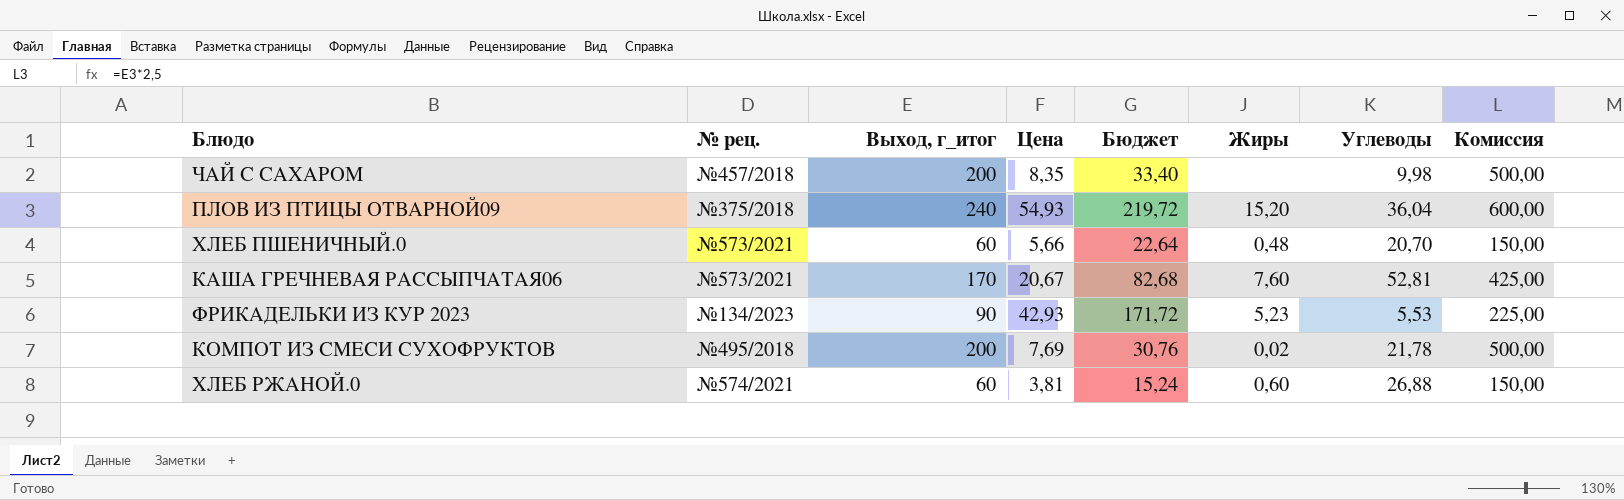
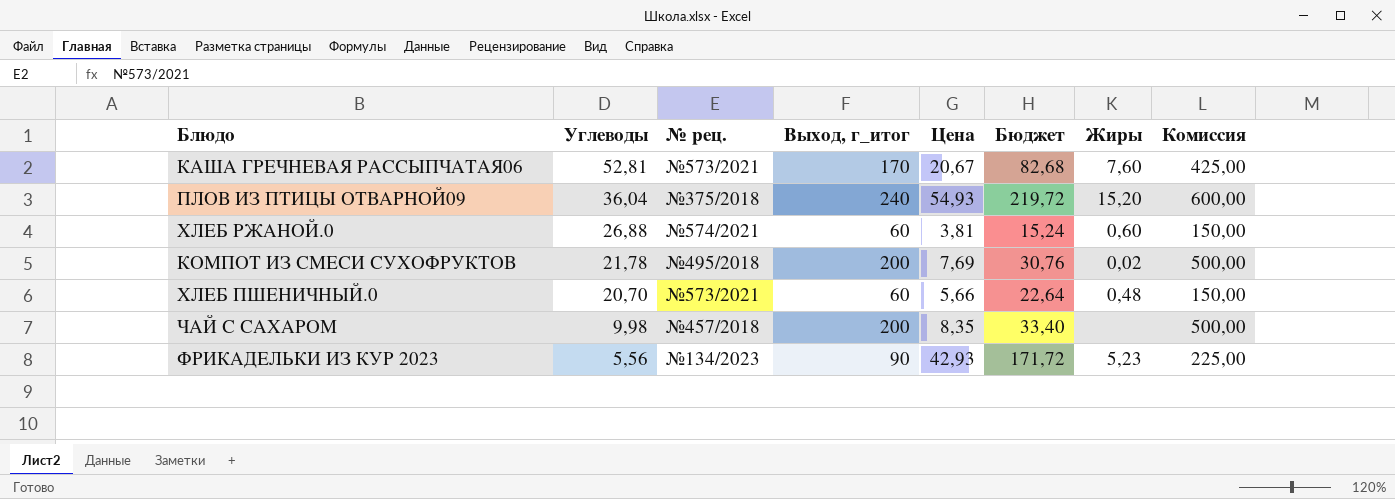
row order: none -> Углеводы descending
column Углеводы | position: 7 -> 2
ФРИКАДЕЛЬКИ ИЗ КУР 2023 | Углеводы: 5,53 -> 5,56

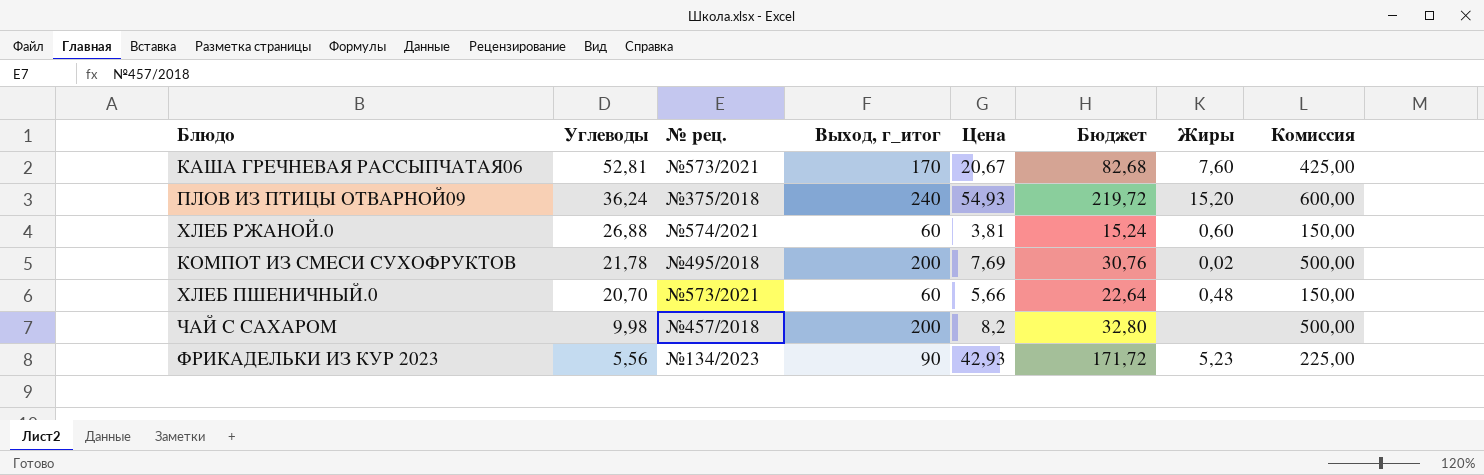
ПЛОВ ИЗ ПТИЦЫ ОТВАРНОЙ09 | Углеводы: 36,04 -> 36,24
ЧАЙ С САХАРОМ | Цена: 8,35 -> 8,2
ЧАЙ С САХАРОМ | Бюджет: 33,40 -> 32,80

